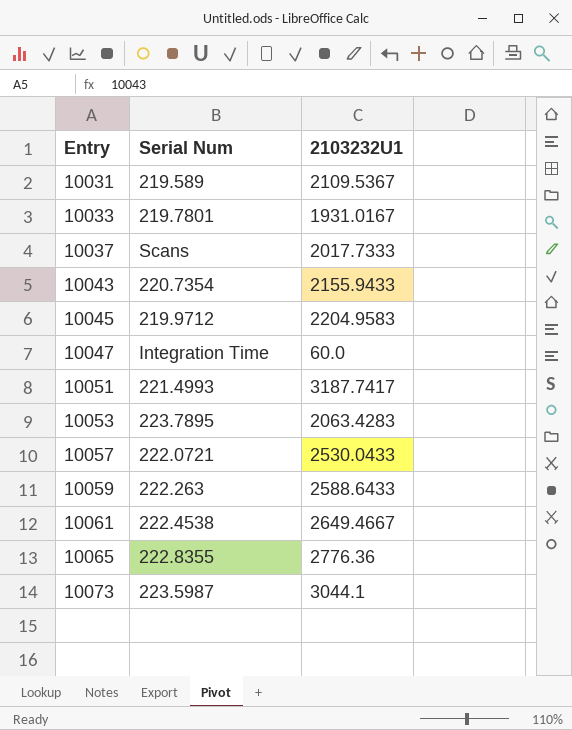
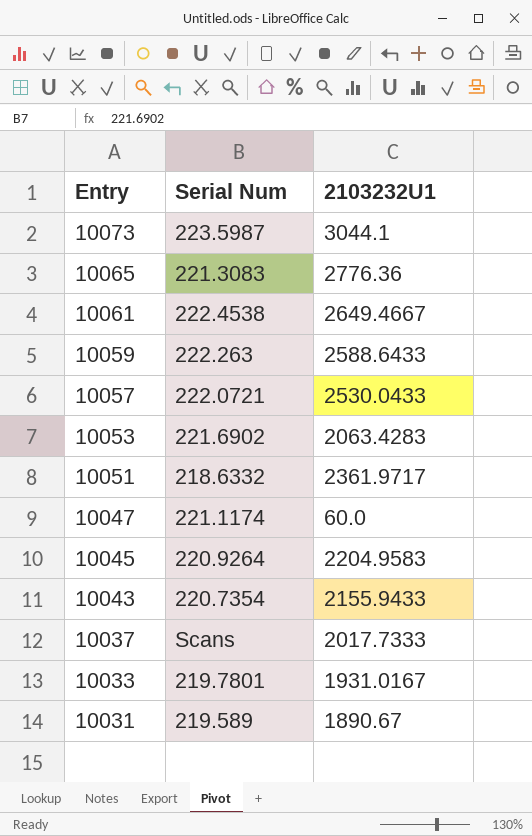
row order: Entry ascending -> Entry descending
10065 | Serial Num: 222.8355 -> 221.3083
10053 | Serial Num: 223.7895 -> 221.6902
10051 | Serial Num: 221.4993 -> 218.6332
10051 | 2103232U1: 3187.7417 -> 2361.9717
10047 | Serial Num: Integration Time -> 221.1174
10045 | Serial Num: 219.9712 -> 220.9264
10031 | 2103232U1: 2109.5367 -> 1890.67

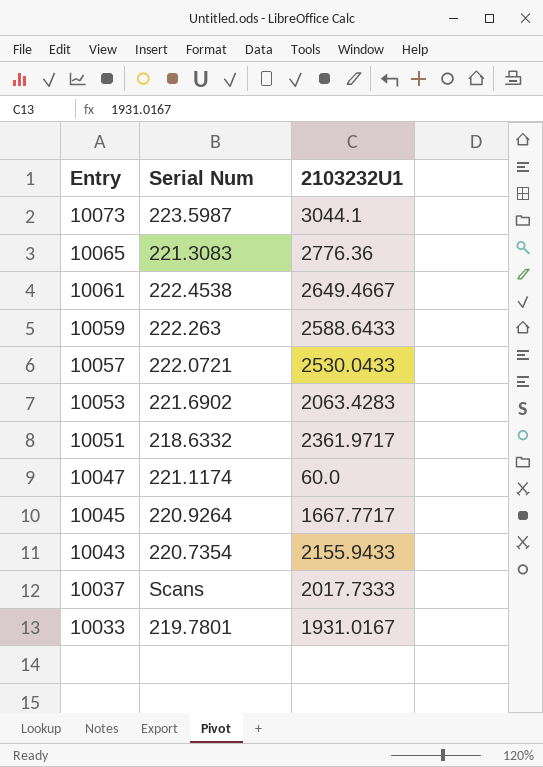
row 10031: 219.589 | 1890.67 -> none
10045 | 2103232U1: 2204.9583 -> 1667.7717

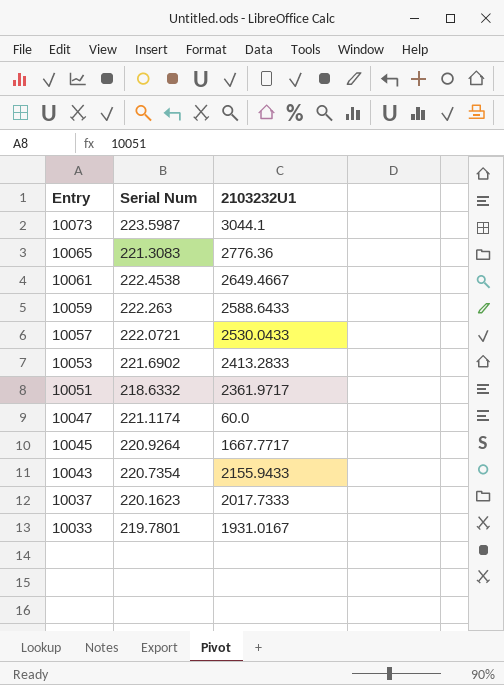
10053 | 2103232U1: 2063.4283 -> 2413.2833
10037 | Serial Num: Scans -> 220.1623

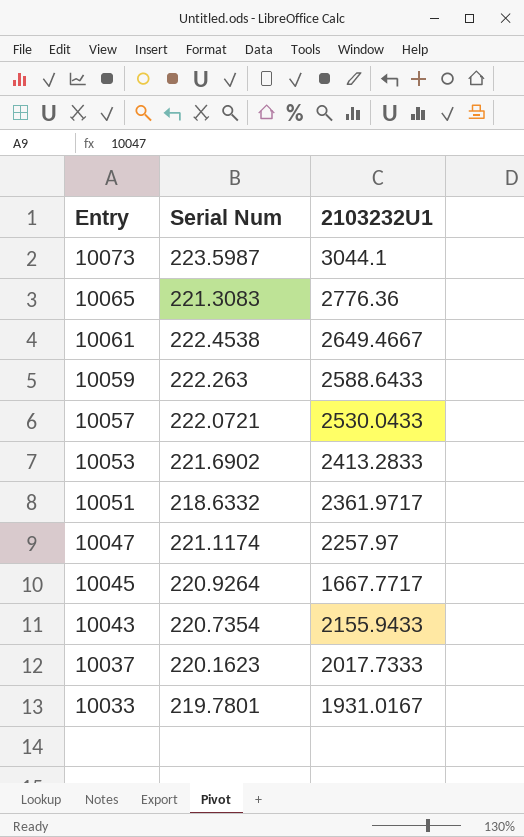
10047 | 2103232U1: 60.0 -> 2257.97

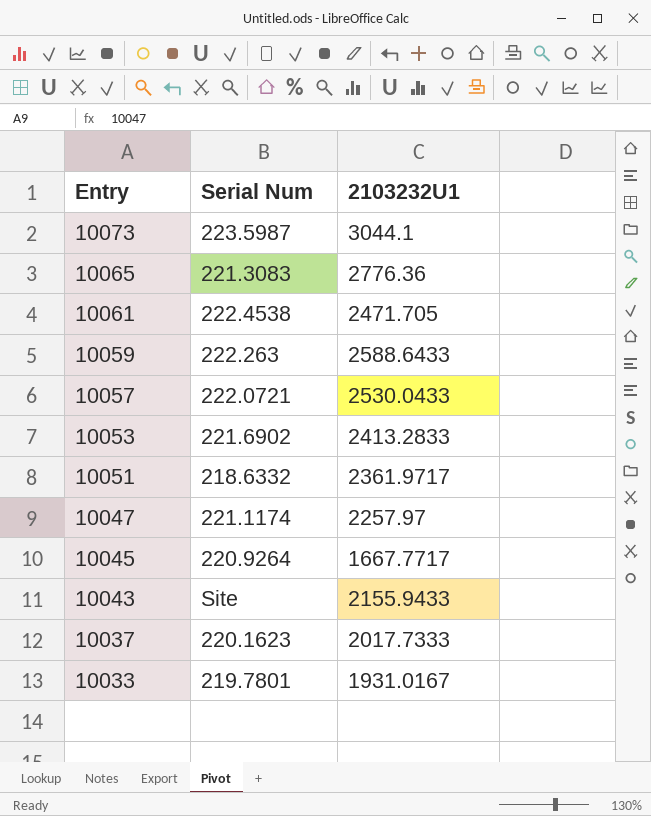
10061 | 2103232U1: 2649.4667 -> 2471.705
10043 | Serial Num: 220.7354 -> Site

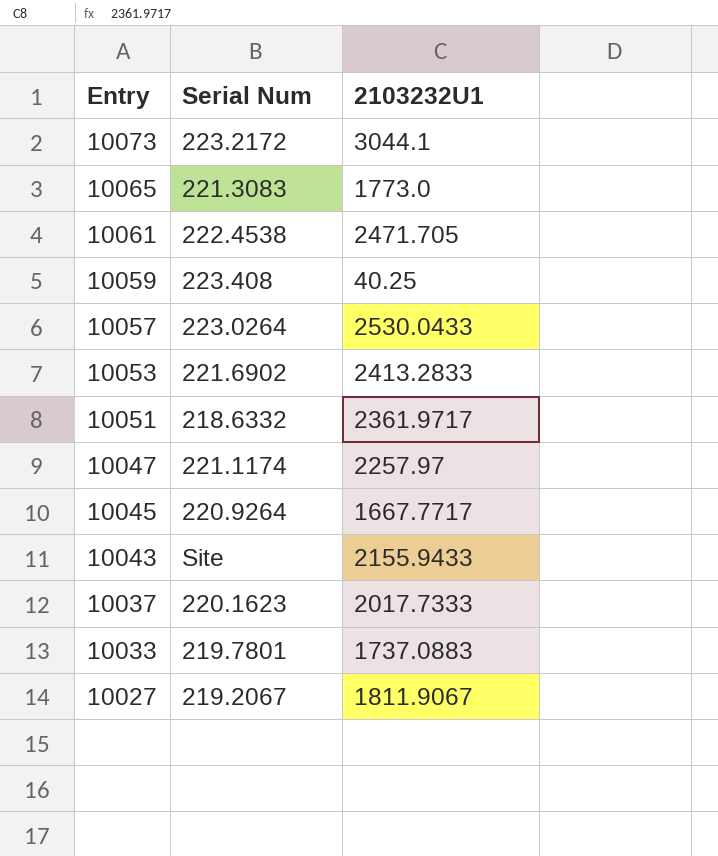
10073 | Serial Num: 223.5987 -> 223.2172
10065 | 2103232U1: 2776.36 -> 1773.0
10059 | Serial Num: 222.263 -> 223.408
10059 | 2103232U1: 2588.6433 -> 40.25
10057 | Serial Num: 222.0721 -> 223.0264
10033 | 2103232U1: 1931.0167 -> 1737.0883
row 10027: none -> 219.2067 | 1811.9067

